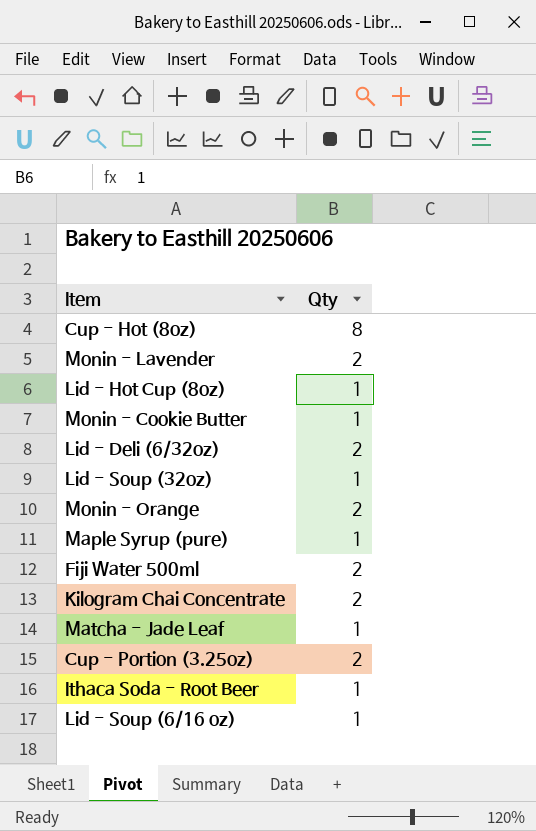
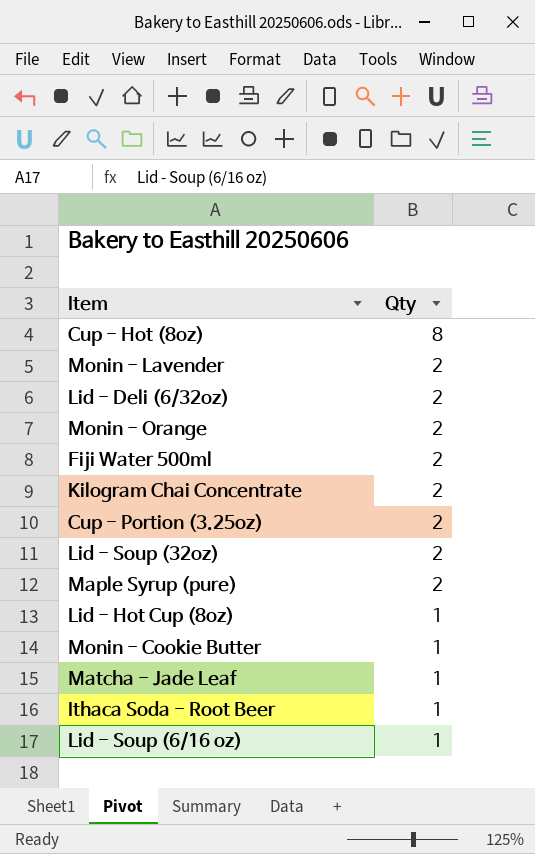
row order: none -> Qty descending
Lid - Soup (32oz) | Qty: 1 -> 2
Maple Syrup (pure) | Qty: 1 -> 2

